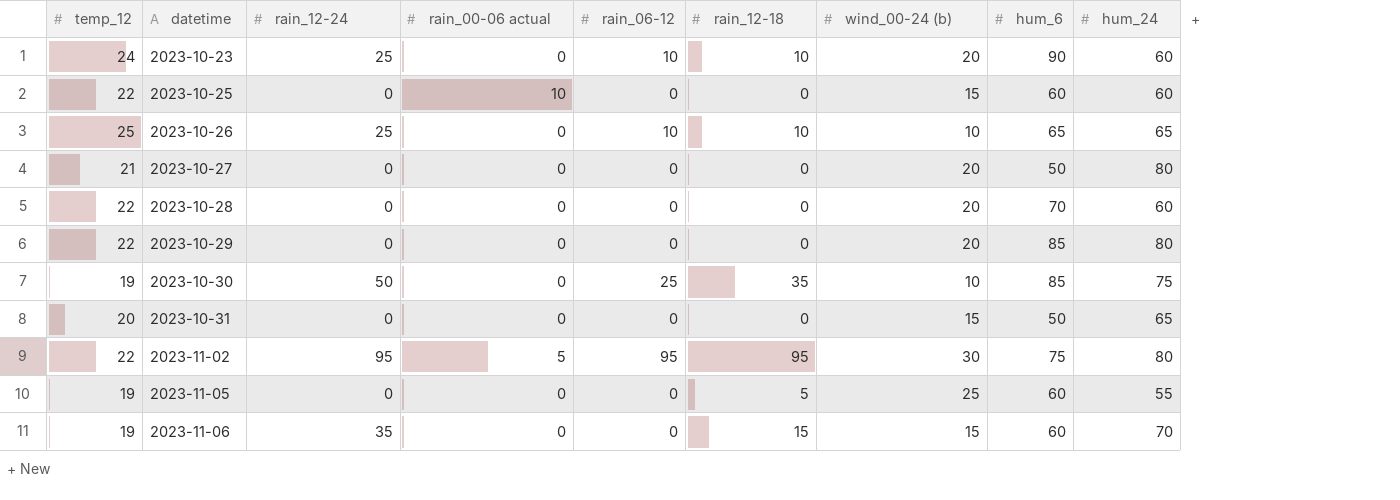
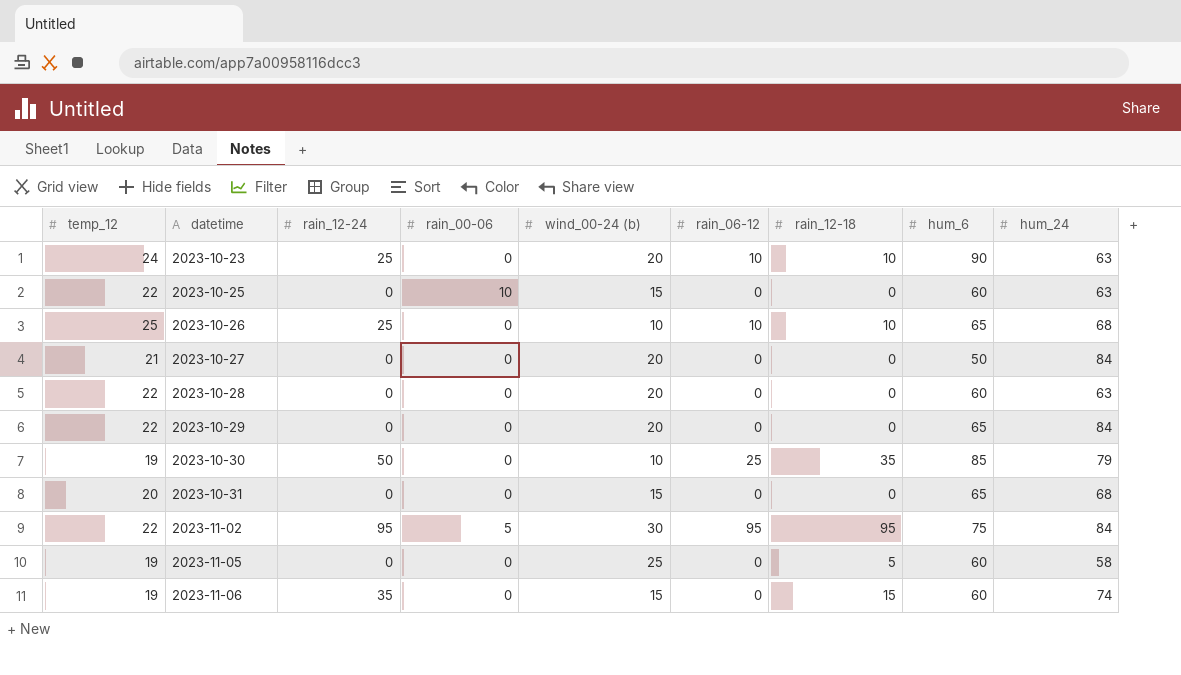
column name: rain_00-06 actual -> rain_00-06
column wind_00-24 (b) | position: 7 -> 5
2023-10-23 | hum_24: 60 -> 63
2023-10-25 | hum_24: 60 -> 63
2023-10-26 | hum_24: 65 -> 68
2023-10-27 | hum_24: 80 -> 84
2023-10-28 | hum_6: 70 -> 60
2023-10-28 | hum_24: 60 -> 63
2023-10-29 | hum_6: 85 -> 65
2023-10-29 | hum_24: 80 -> 84
2023-10-30 | hum_24: 75 -> 79
2023-10-31 | hum_6: 50 -> 65
2023-10-31 | hum_24: 65 -> 68
2023-11-02 | hum_24: 80 -> 84
2023-11-05 | hum_24: 55 -> 58
2023-11-06 | hum_24: 70 -> 74

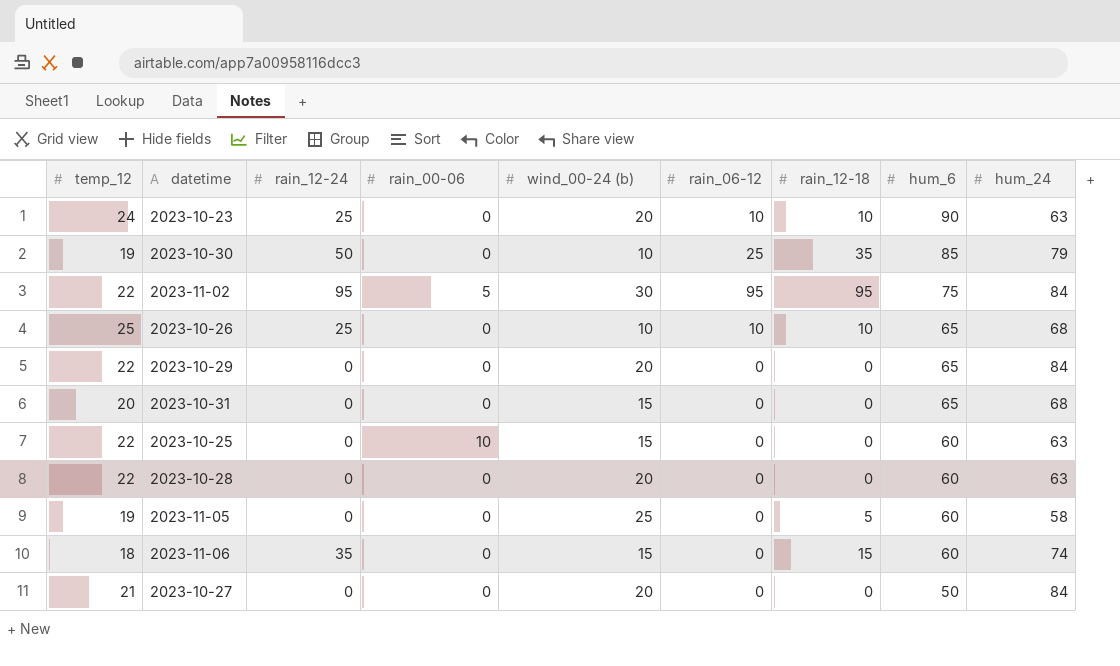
row order: datetime ascending -> hum_6 descending
2023-11-06 | temp_12: 19 -> 18

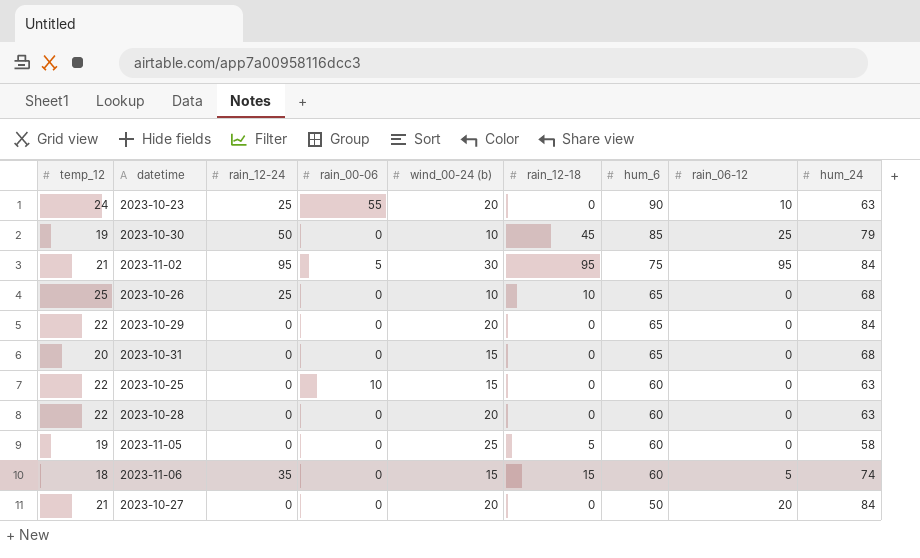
column rain_06-12 | position: 6 -> 8
2023-10-23 | rain_00-06: 0 -> 55
2023-10-23 | rain_12-18: 10 -> 0
2023-10-30 | rain_12-18: 35 -> 45
2023-11-02 | temp_12: 22 -> 21
2023-10-26 | rain_06-12: 10 -> 0
2023-11-06 | rain_06-12: 0 -> 5
2023-10-27 | rain_06-12: 0 -> 20

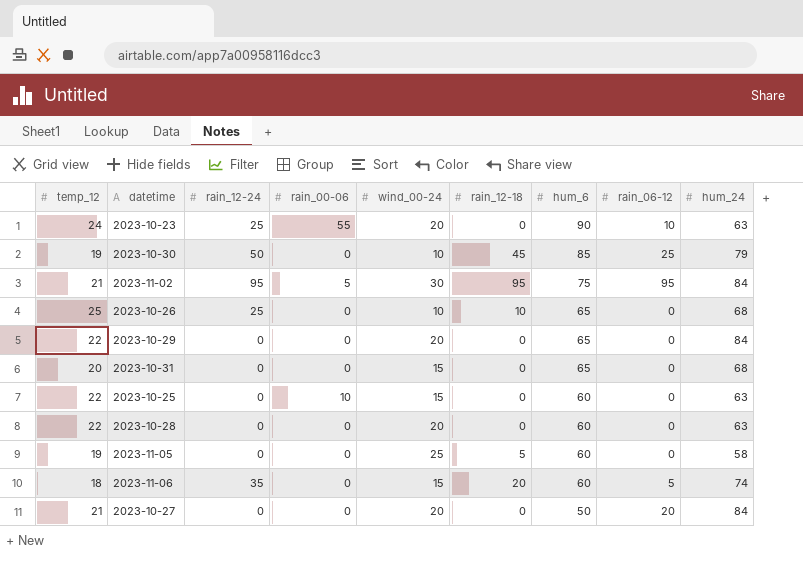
column name: wind_00-24 (b) -> wind_00-24
2023-11-06 | rain_12-18: 15 -> 20

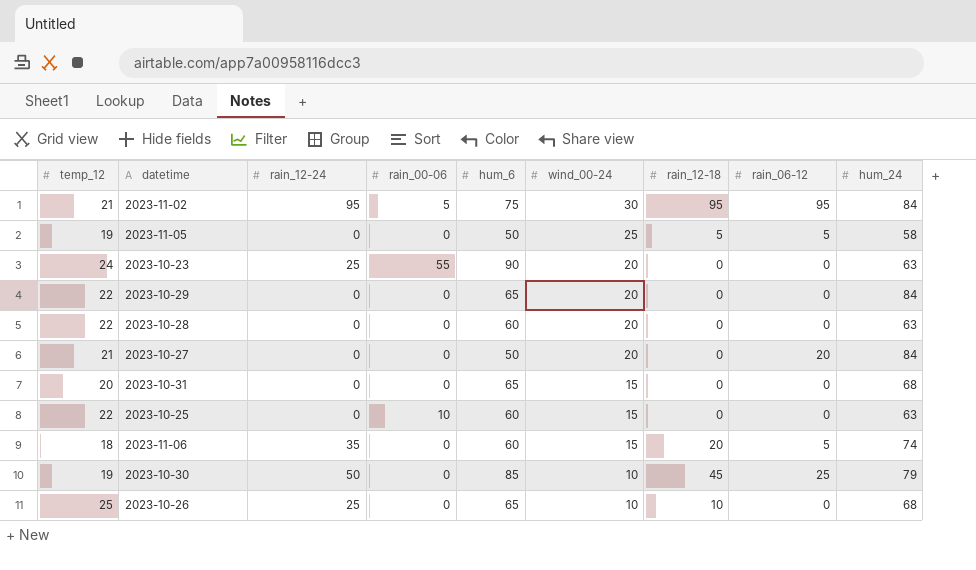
row order: hum_6 descending -> wind_00-24 descending
column hum_6 | position: 7 -> 5
2023-11-05 | hum_6: 60 -> 50
2023-11-05 | rain_06-12: 0 -> 5
2023-10-23 | rain_06-12: 10 -> 0

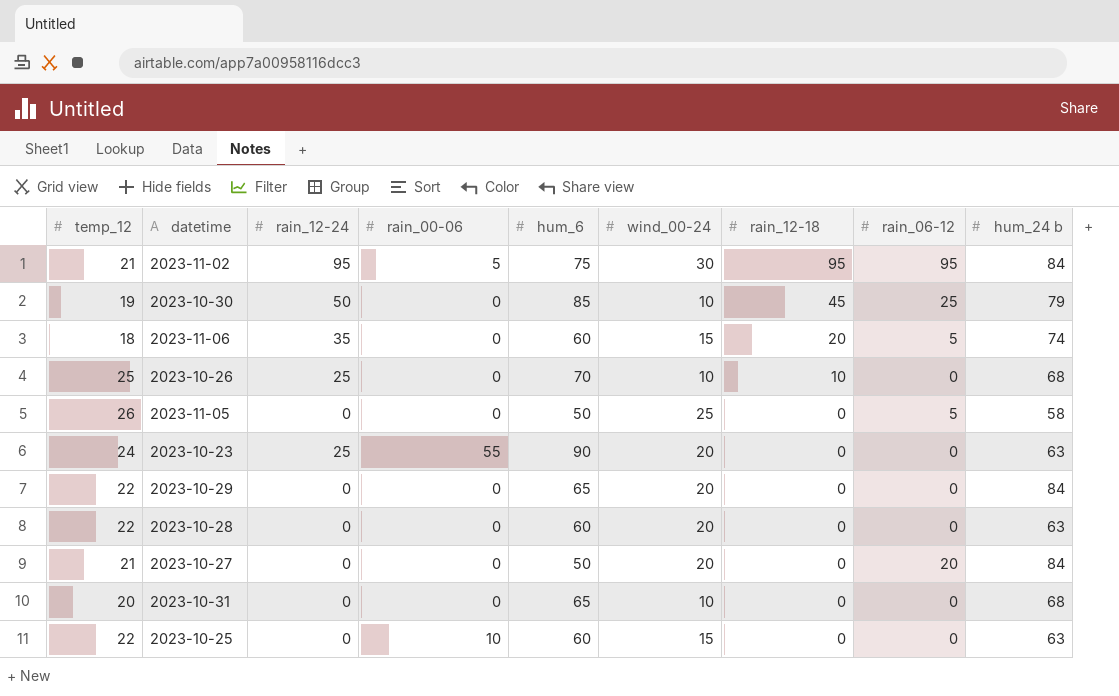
row order: wind_00-24 descending -> rain_12-18 descending
column name: hum_24 -> hum_24 b
2023-10-26 | hum_6: 65 -> 70
2023-11-05 | temp_12: 19 -> 26
2023-11-05 | rain_12-18: 5 -> 0
2023-10-31 | wind_00-24: 15 -> 10

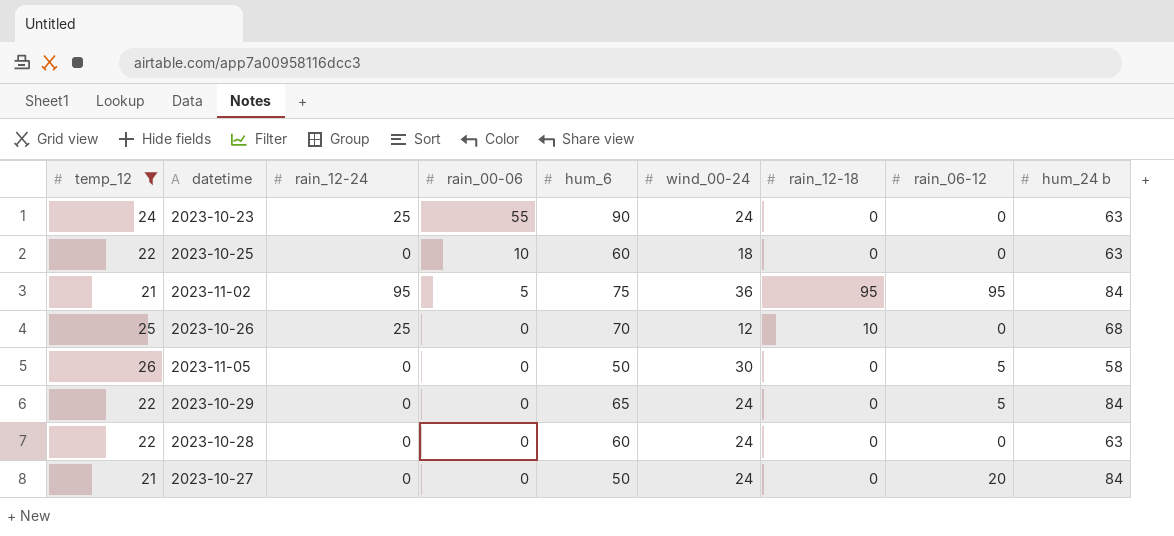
filter: none -> temp_12 >= 21
row order: rain_12-18 descending -> rain_00-06 descending
2023-10-23 | wind_00-24: 20 -> 24
2023-10-25 | wind_00-24: 15 -> 18
2023-11-02 | wind_00-24: 30 -> 36
2023-10-26 | wind_00-24: 10 -> 12
2023-11-05 | wind_00-24: 25 -> 30
2023-10-29 | wind_00-24: 20 -> 24
2023-10-29 | rain_06-12: 0 -> 5
2023-10-28 | wind_00-24: 20 -> 24
2023-10-27 | wind_00-24: 20 -> 24

